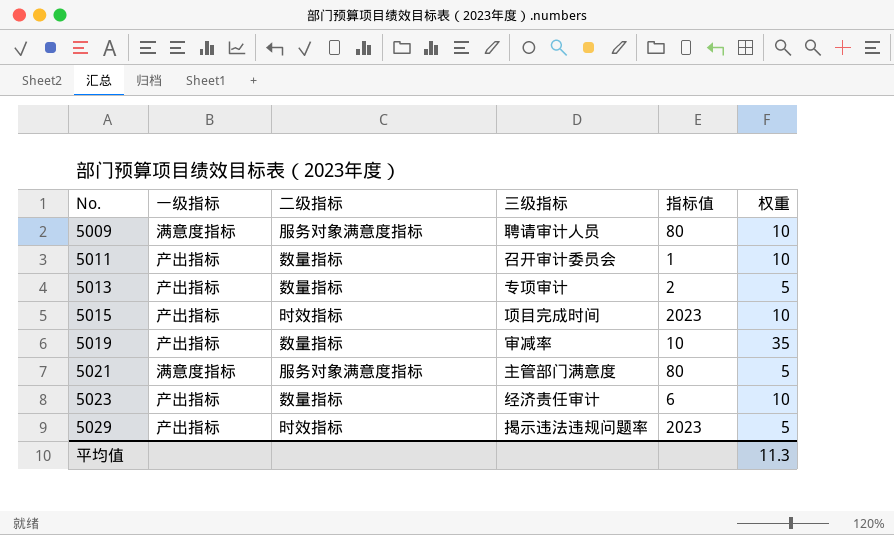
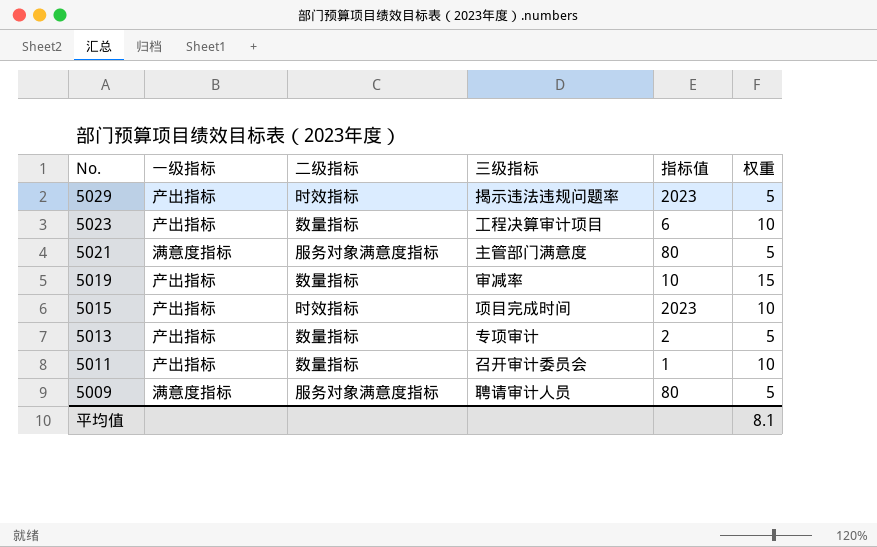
row order: No. ascending -> No. descending
5023 | 三级指标: 经济责任审计 -> 工程决算审计项目
5019 | 权重: 35 -> 15
5009 | 权重: 10 -> 5
平均值 | 权重: 11.3 -> 8.1

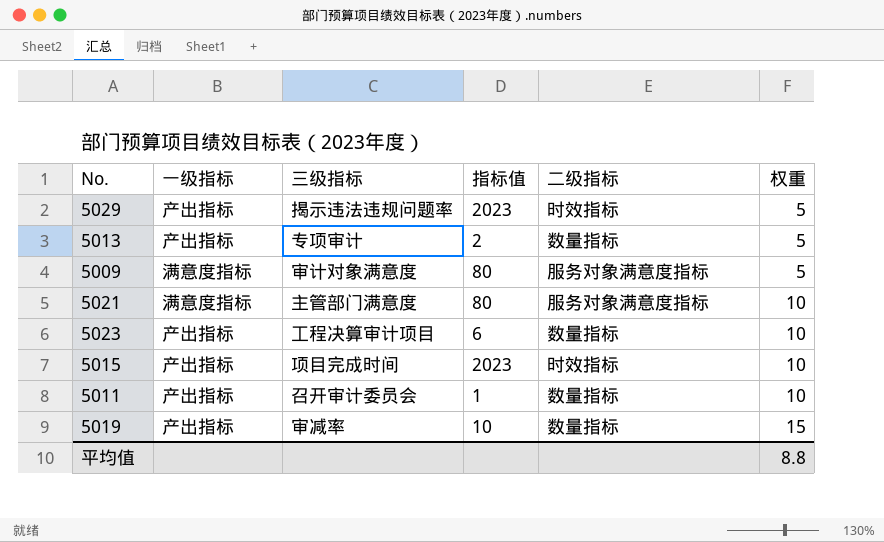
row order: No. descending -> 权重 ascending
column 二级指标 | position: 3 -> 5
5009 | 三级指标: 聘请审计人员 -> 审计对象满意度
5021 | 权重: 5 -> 10
平均值 | 权重: 8.1 -> 8.8

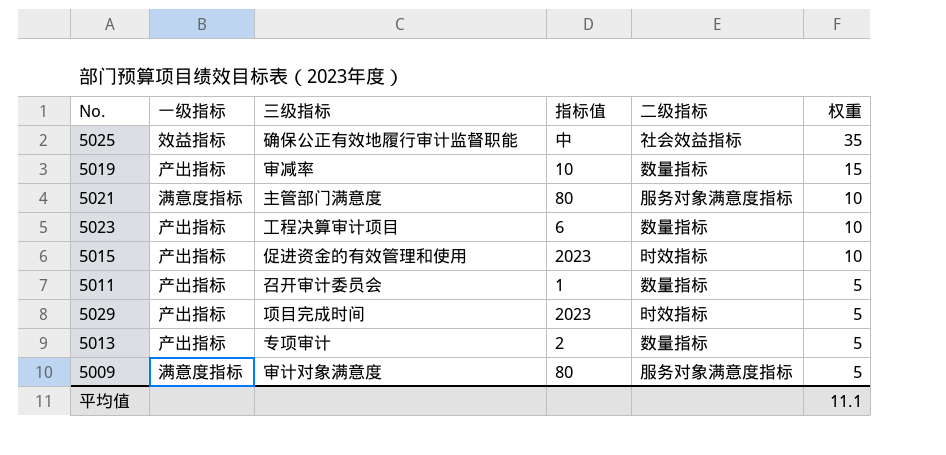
row order: 权重 ascending -> 权重 descending
row 5025: none -> 效益指标 | 确保公正有效地履行审计监督职能 | 中 | 社会效益指标 | 35
5015 | 三级指标: 项目完成时间 -> 促进资金的有效管理和使用
5011 | 权重: 10 -> 5
5029 | 三级指标: 揭示违法违规问题率 -> 项目完成时间
平均值 | 权重: 8.8 -> 11.1

